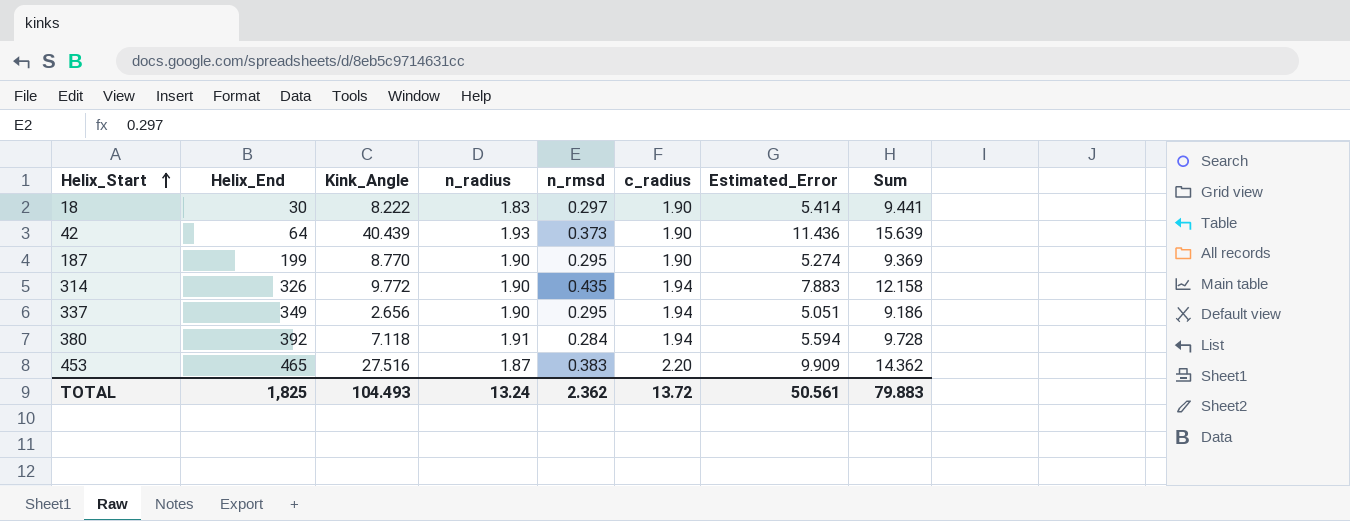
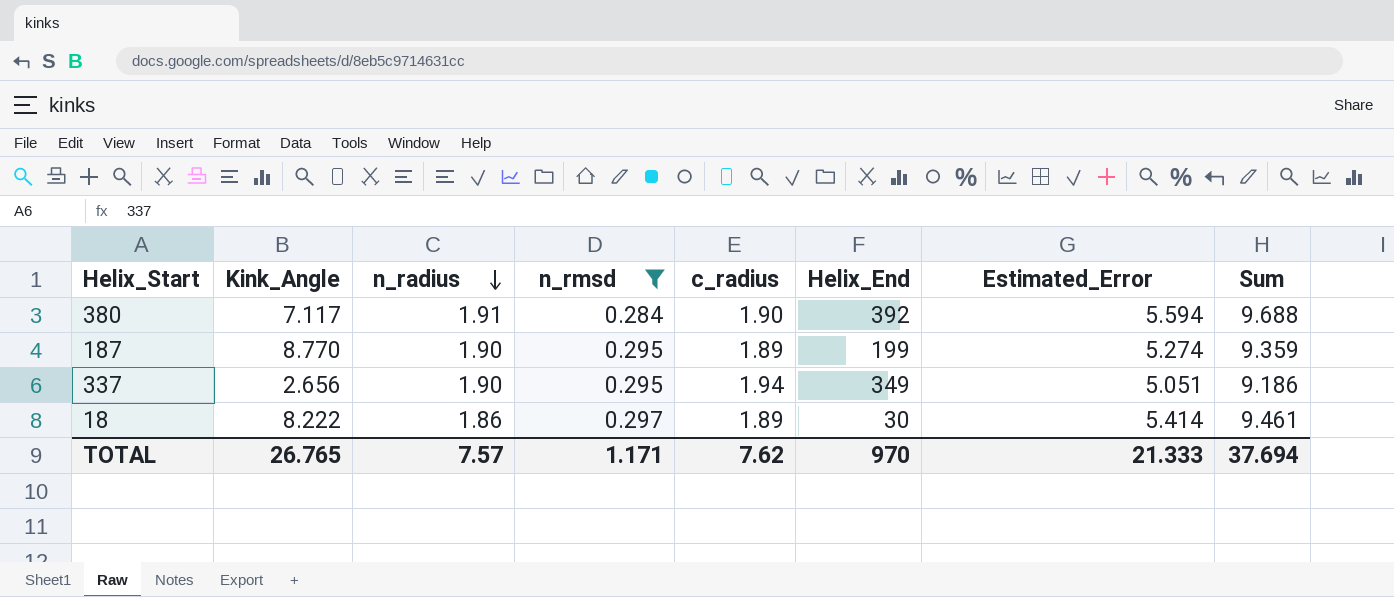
filter: none -> n_rmsd <= 0.297
row order: Helix_Start ascending -> n_radius descending
column Helix_End | position: 2 -> 6
380 | Kink_Angle: 7.118 -> 7.117
380 | c_radius: 1.94 -> 1.90
380 | Sum: 9.728 -> 9.688
187 | c_radius: 1.90 -> 1.89
187 | Sum: 9.369 -> 9.359
18 | n_radius: 1.83 -> 1.86
18 | c_radius: 1.90 -> 1.89
18 | Sum: 9.441 -> 9.461
TOTAL | Kink_Angle: 104.493 -> 26.765
TOTAL | n_radius: 13.24 -> 7.57
TOTAL | n_rmsd: 2.362 -> 1.171
TOTAL | c_radius: 13.72 -> 7.62
TOTAL | Helix_End: 1,825 -> 970
TOTAL | Estimated_Error: 50.561 -> 21.333
TOTAL | Sum: 79.883 -> 37.694

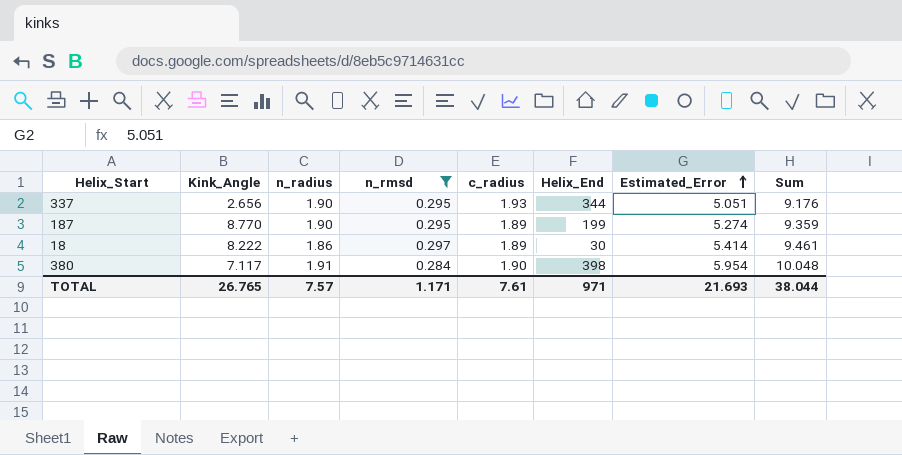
row order: n_radius descending -> Estimated_Error ascending
337 | c_radius: 1.94 -> 1.93
337 | Helix_End: 349 -> 344
337 | Sum: 9.186 -> 9.176
380 | Helix_End: 392 -> 398
380 | Estimated_Error: 5.594 -> 5.954
380 | Sum: 9.688 -> 10.048
TOTAL | c_radius: 7.62 -> 7.61
TOTAL | Helix_End: 970 -> 971
TOTAL | Estimated_Error: 21.333 -> 21.693
TOTAL | Sum: 37.694 -> 38.044

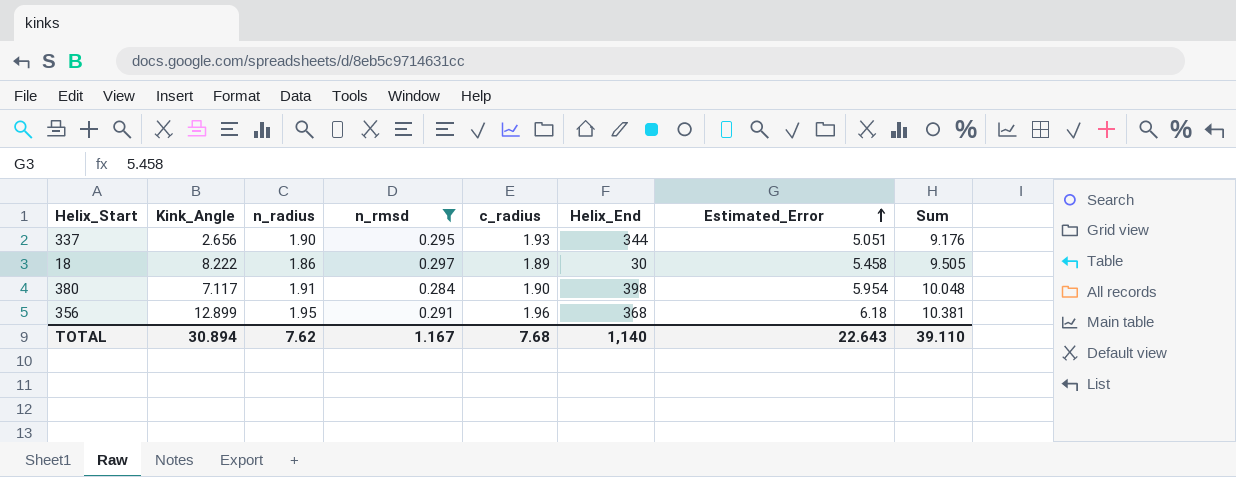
row 187: 8.770 | 1.90 | 0.295 | 1.89 | 199 | 5.274 | 9.359 -> none
18 | Estimated_Error: 5.414 -> 5.458
18 | Sum: 9.461 -> 9.505
row 356: none -> 12.899 | 1.95 | 0.291 | 1.96 | 368 | 6.18 | 10.381
TOTAL | Kink_Angle: 26.765 -> 30.894
TOTAL | n_radius: 7.57 -> 7.62
TOTAL | n_rmsd: 1.171 -> 1.167
TOTAL | c_radius: 7.61 -> 7.68
TOTAL | Helix_End: 971 -> 1,140
TOTAL | Estimated_Error: 21.693 -> 22.643
TOTAL | Sum: 38.044 -> 39.110

